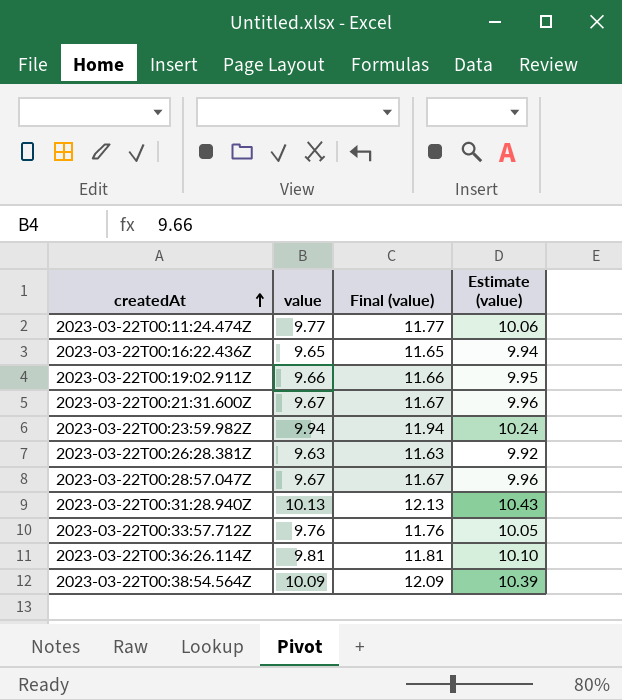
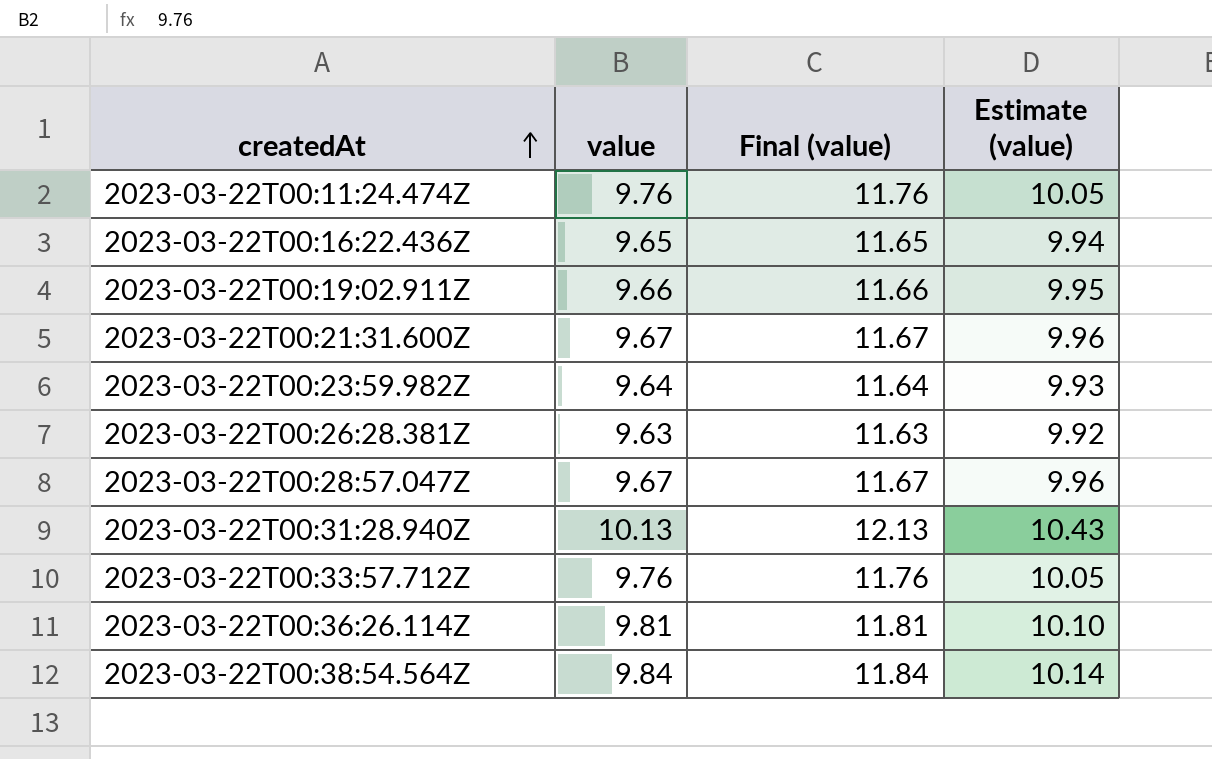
2023-03-22T00:11:24.474Z | value: 9.77 -> 9.76
2023-03-22T00:11:24.474Z | Final (value): 11.77 -> 11.76
2023-03-22T00:11:24.474Z | Estimate (value): 10.06 -> 10.05
2023-03-22T00:23:59.982Z | value: 9.94 -> 9.64
2023-03-22T00:23:59.982Z | Final (value): 11.94 -> 11.64
2023-03-22T00:23:59.982Z | Estimate (value): 10.24 -> 9.93
2023-03-22T00:38:54.564Z | value: 10.09 -> 9.84
2023-03-22T00:38:54.564Z | Final (value): 12.09 -> 11.84
2023-03-22T00:38:54.564Z | Estimate (value): 10.39 -> 10.14

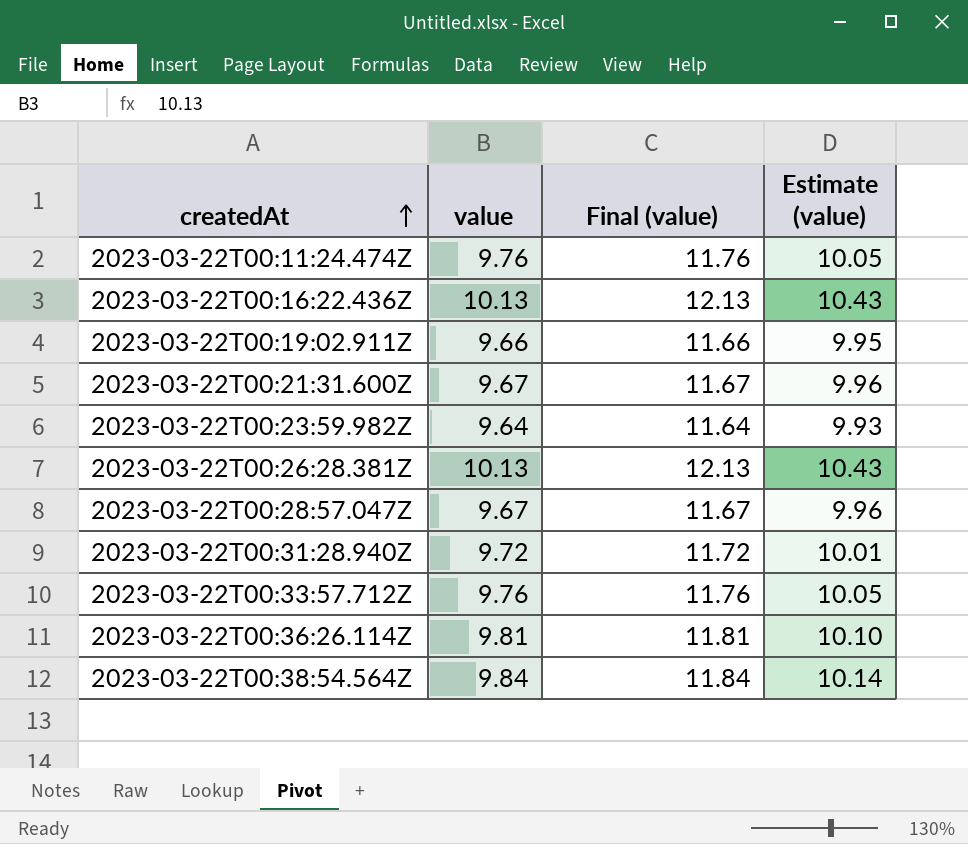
2023-03-22T00:16:22.436Z | value: 9.65 -> 10.13
2023-03-22T00:16:22.436Z | Final (value): 11.65 -> 12.13
2023-03-22T00:16:22.436Z | Estimate (value): 9.94 -> 10.43
2023-03-22T00:26:28.381Z | value: 9.63 -> 10.13
2023-03-22T00:26:28.381Z | Final (value): 11.63 -> 12.13
2023-03-22T00:26:28.381Z | Estimate (value): 9.92 -> 10.43
2023-03-22T00:31:28.940Z | value: 10.13 -> 9.72
2023-03-22T00:31:28.940Z | Final (value): 12.13 -> 11.72
2023-03-22T00:31:28.940Z | Estimate (value): 10.43 -> 10.01

